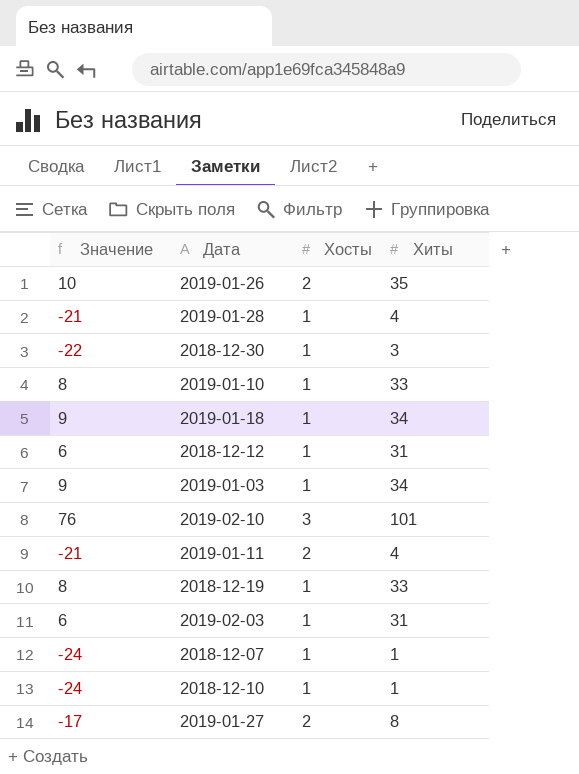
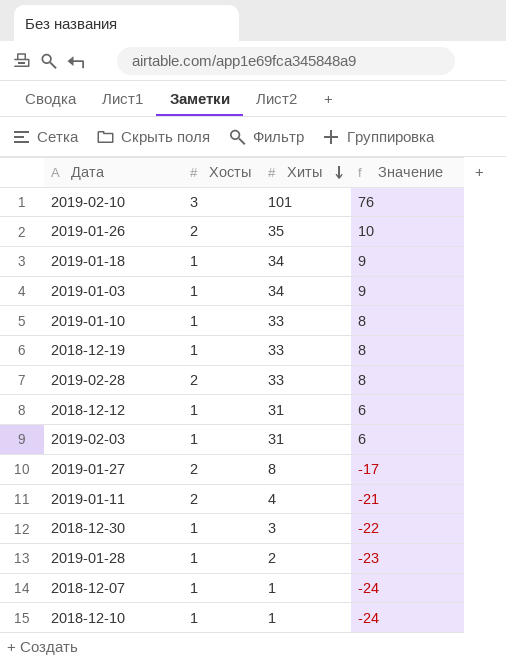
row order: none -> Хиты descending
column Значение | position: 1 -> 4
row 2019-02-28: none -> 2 | 33 | 8
2019-01-28 | Хиты: 4 -> 2
2019-01-28 | Значение: -21 -> -23

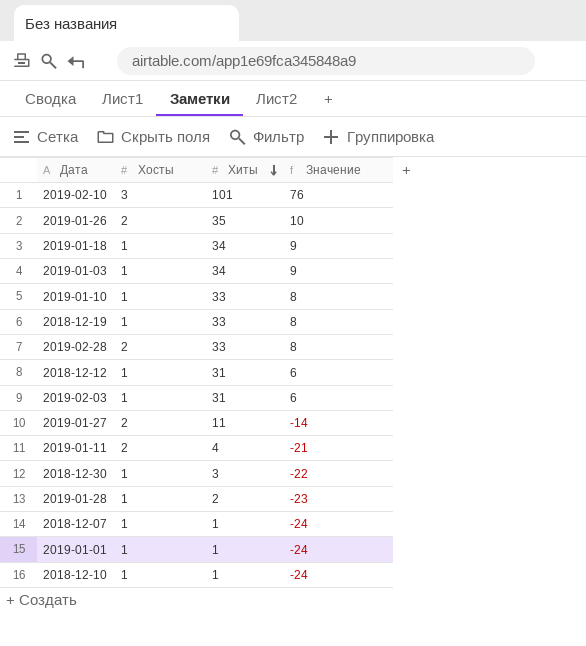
2019-01-27 | Хиты: 8 -> 11
2019-01-27 | Значение: -17 -> -14
row 2019-01-01: none -> 1 | 1 | -24

